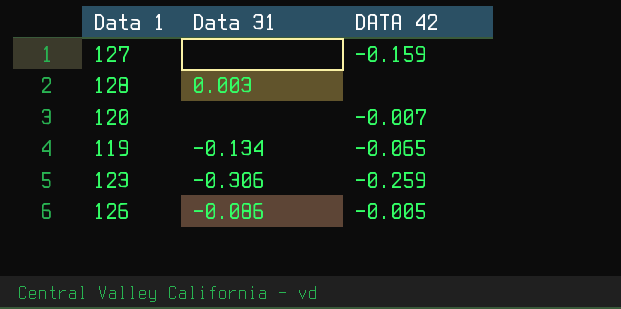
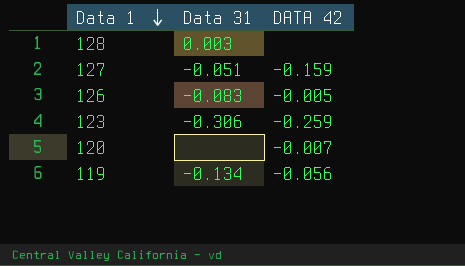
row order: none -> Data 1 descending
127 | Data 31: none -> -0.051
126 | Data 31: -0.086 -> -0.083
119 | DATA 42: -0.065 -> -0.056

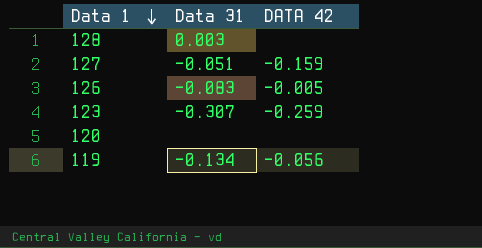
123 | Data 31: -0.306 -> -0.307
120 | DATA 42: -0.007 -> none

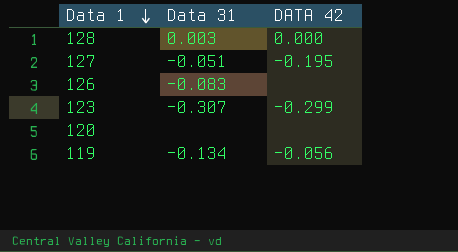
128 | DATA 42: none -> 0.000
127 | DATA 42: -0.159 -> -0.195
126 | DATA 42: -0.005 -> none
123 | DATA 42: -0.259 -> -0.299

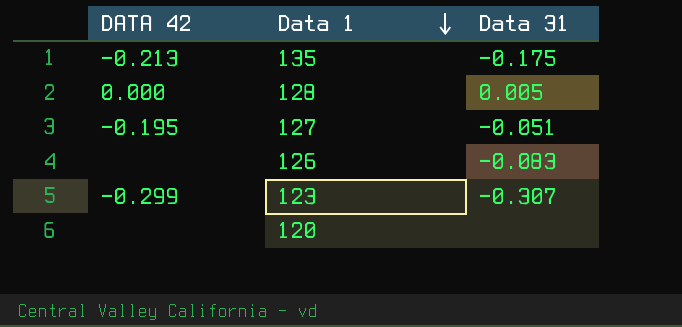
column DATA 42 | position: 3 -> 1
row 119: -0.134 | -0.056 -> none
row 135: none -> -0.213 | -0.175
128 | Data 31: 0.003 -> 0.005

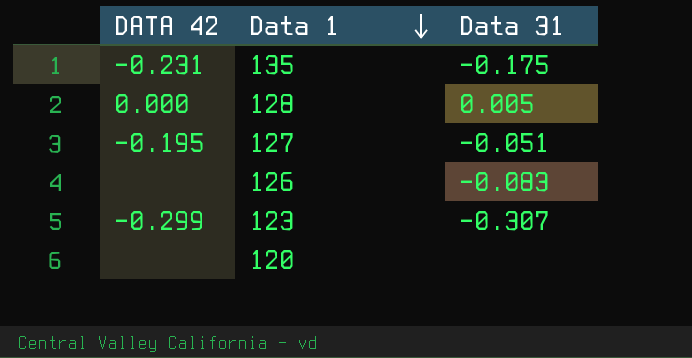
135 | DATA 42: -0.213 -> -0.231

